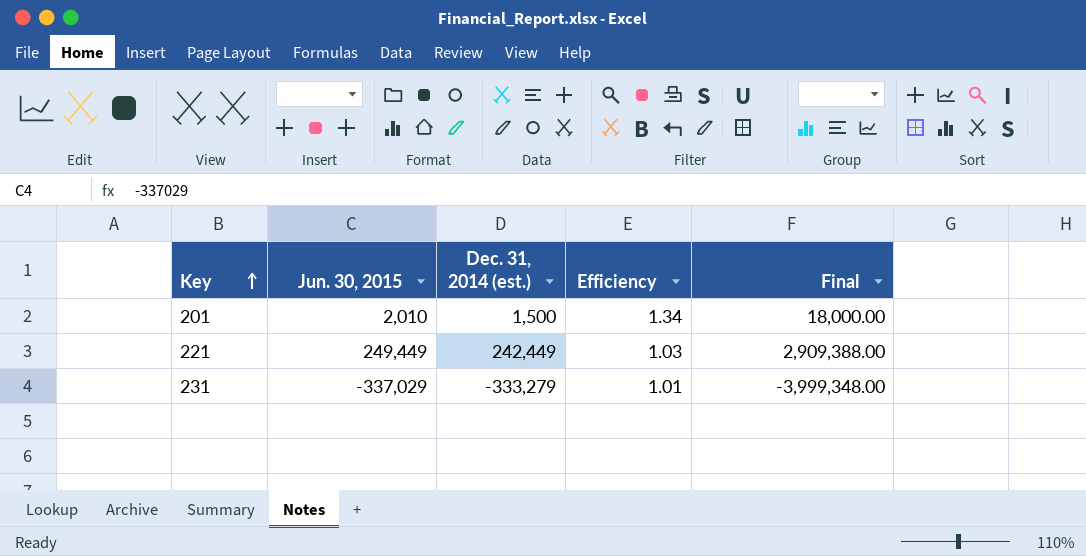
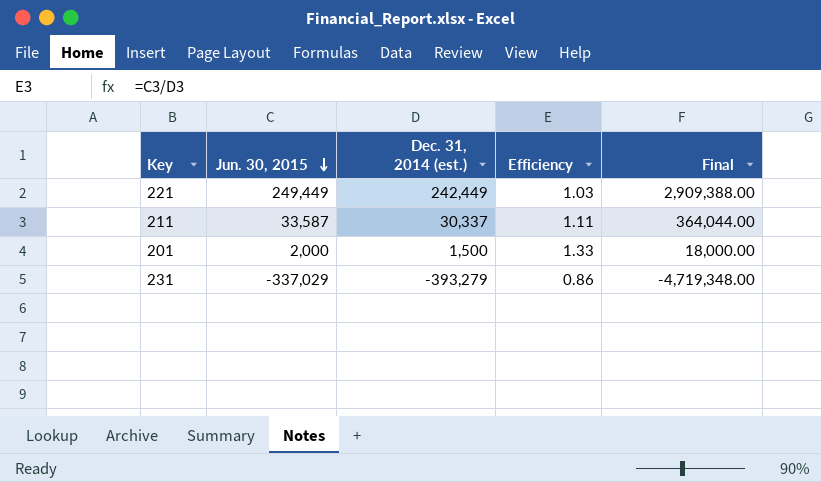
row order: Key ascending -> Jun. 30, 2015 descending
row 211: none -> 33,587 | 30,337 | 1.11 | 364,044.00
201 | Jun. 30, 2015: 2,010 -> 2,000
201 | Efficiency: 1.34 -> 1.33
231 | Dec. 31, 2014 (est.): -333,279 -> -393,279
231 | Efficiency: 1.01 -> 0.86
231 | Final: -3,999,348.00 -> -4,719,348.00

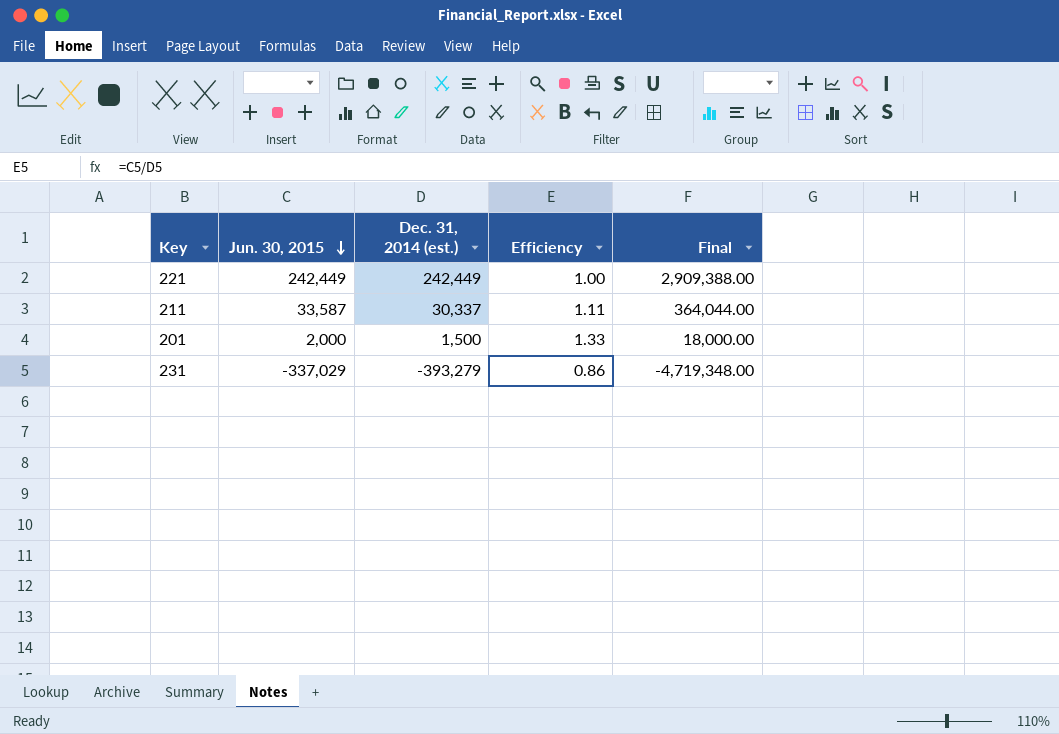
221 | Jun. 30, 2015: 249,449 -> 242,449
221 | Efficiency: 1.03 -> 1.00

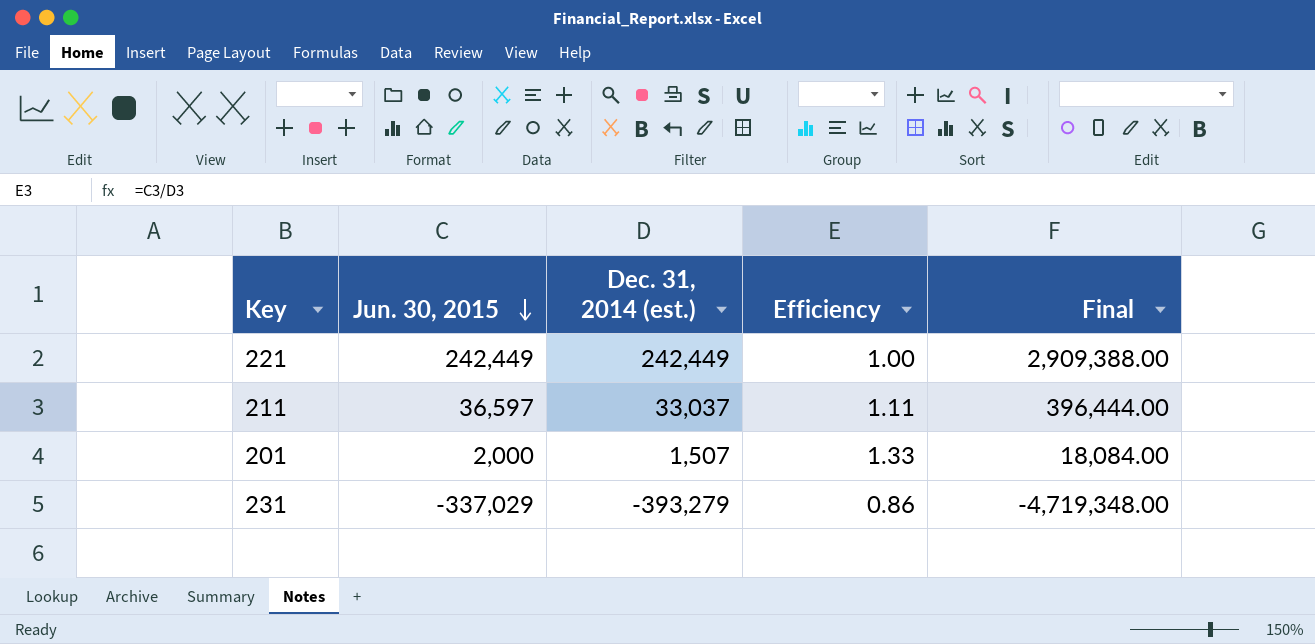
211 | Jun. 30, 2015: 33,587 -> 36,597
211 | Dec. 31, 2014 (est.): 30,337 -> 33,037
211 | Final: 364,044.00 -> 396,444.00
201 | Dec. 31, 2014 (est.): 1,500 -> 1,507
201 | Final: 18,000.00 -> 18,084.00

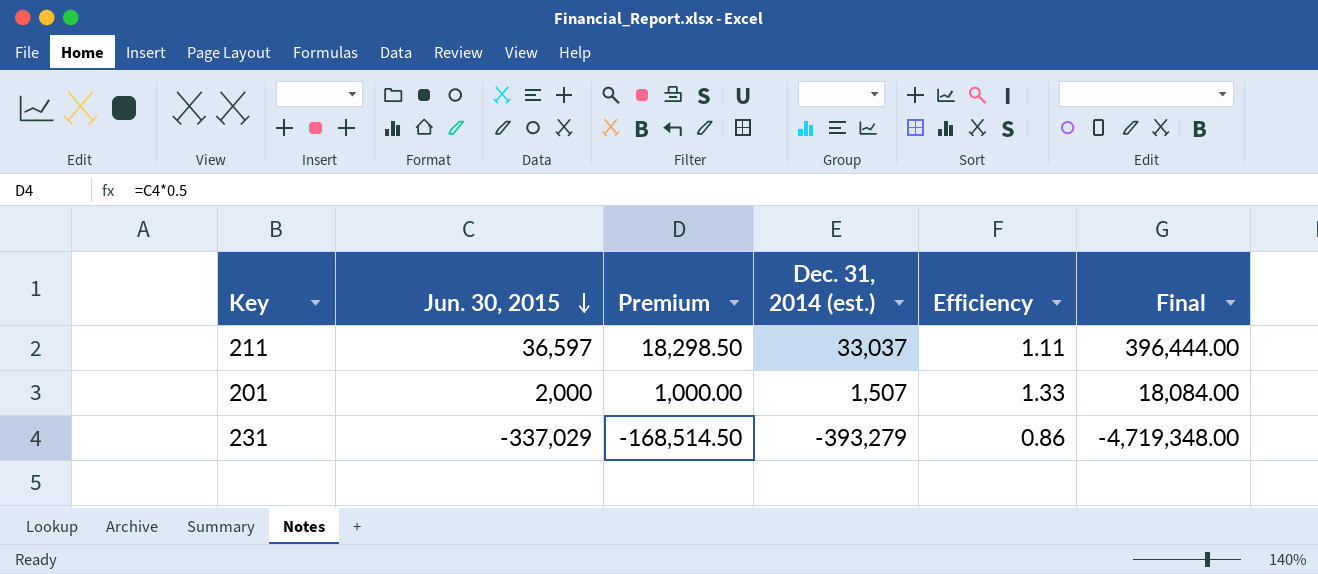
column Premium | formula: none -> [Jun. 30, 2015] * 0.5
row 221: 242,449 | 242,449 | 1.00 | 2,909,388.00 -> none

